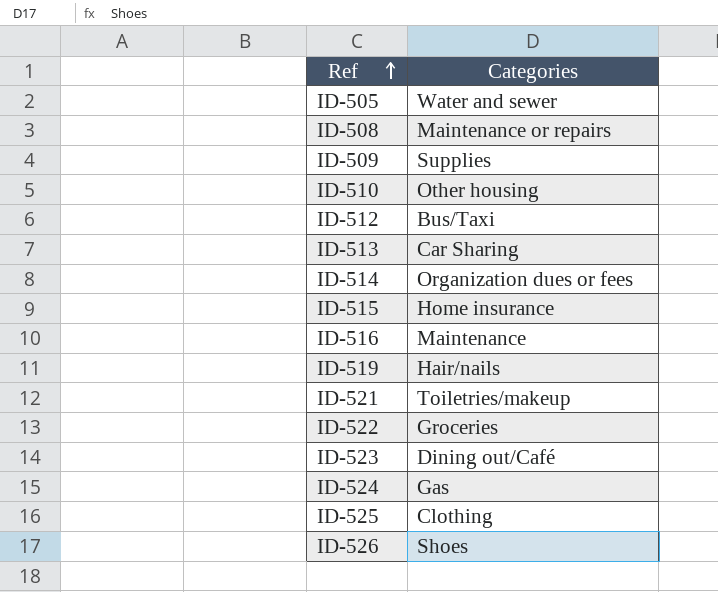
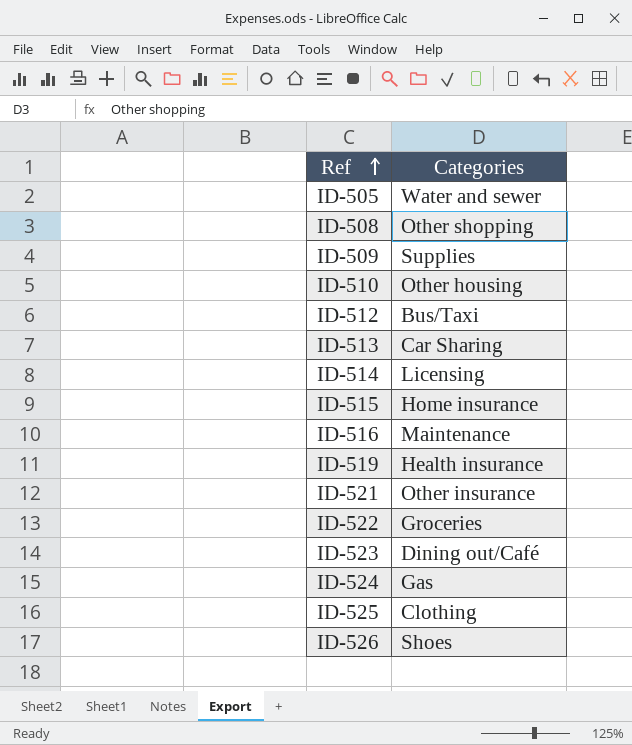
ID-508 | Categories: Maintenance or repairs -> Other shopping
ID-514 | Categories: Organization dues or fees -> Licensing
ID-519 | Categories: Hair/nails -> Health insurance
ID-521 | Categories: Toiletries/makeup -> Other insurance

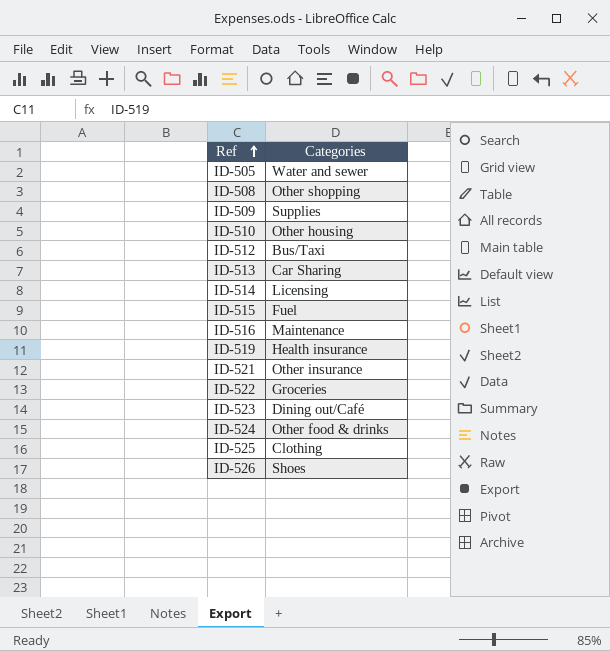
ID-515 | Categories: Home insurance -> Fuel
ID-524 | Categories: Gas -> Other food & drinks

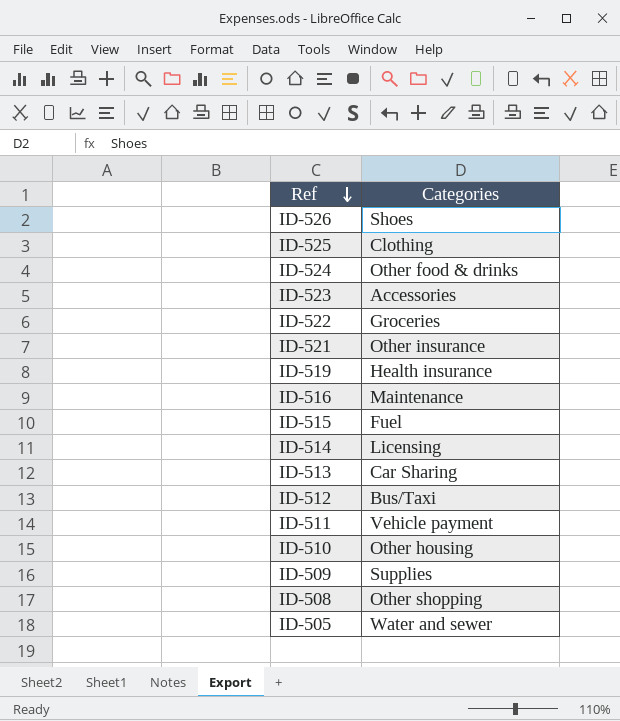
row order: Ref ascending -> Ref descending
ID-523 | Categories: Dining out/Café -> Accessories
row ID-511: none -> Vehicle payment

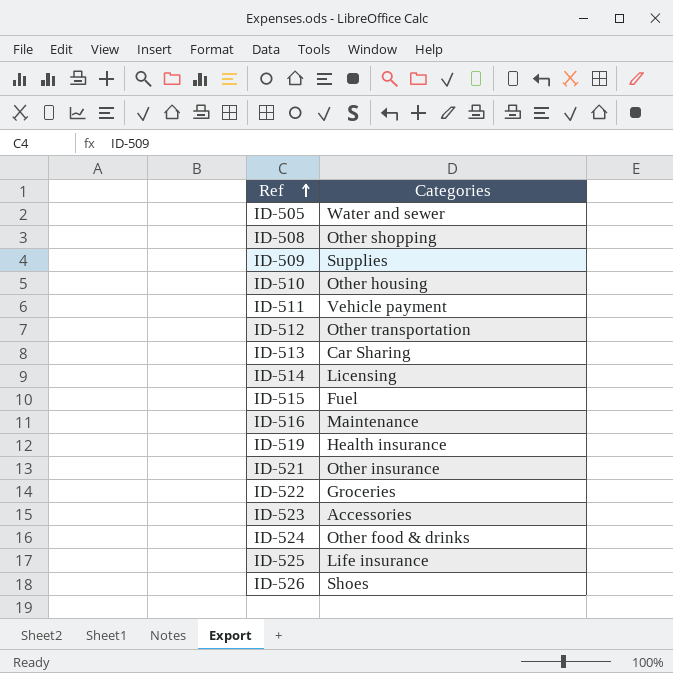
row order: Ref descending -> Ref ascending
ID-512 | Categories: Bus/Taxi -> Other transportation
ID-525 | Categories: Clothing -> Life insurance

